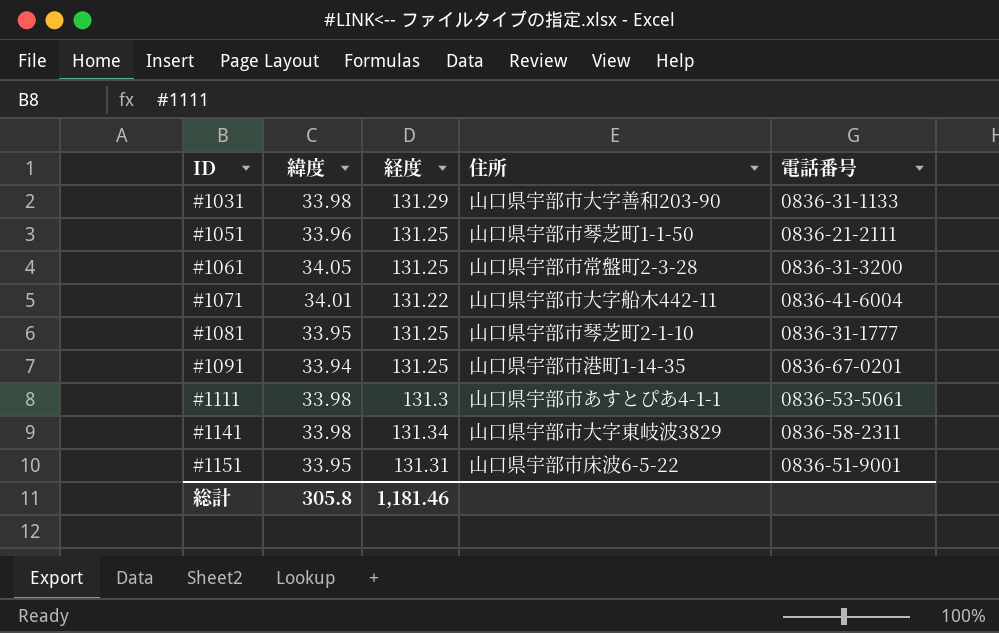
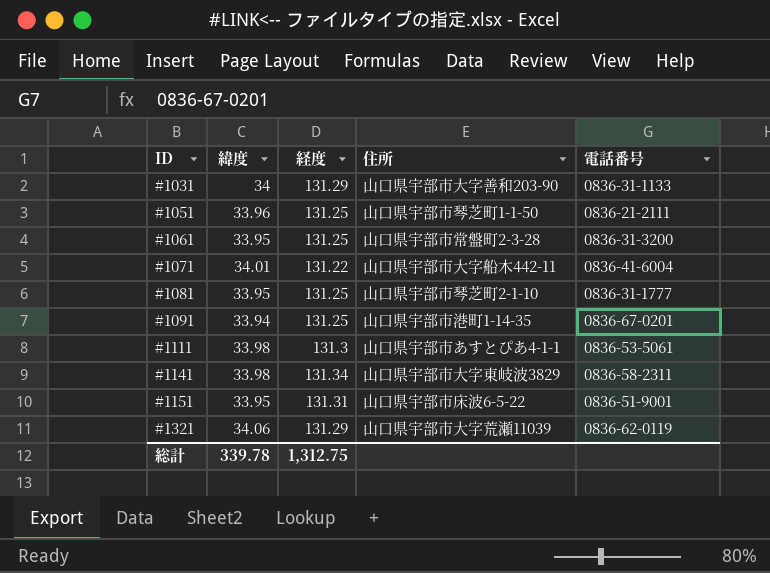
#1031 | 緯度: 33.98 -> 34
#1061 | 緯度: 34.05 -> 33.95
row #1321: none -> 34.06 | 131.29 | 山口県宇部市大字荒瀬11039 | 0836-62-0119
総計 | 緯度: 305.8 -> 339.78
総計 | 経度: 1,181.46 -> 1,312.75

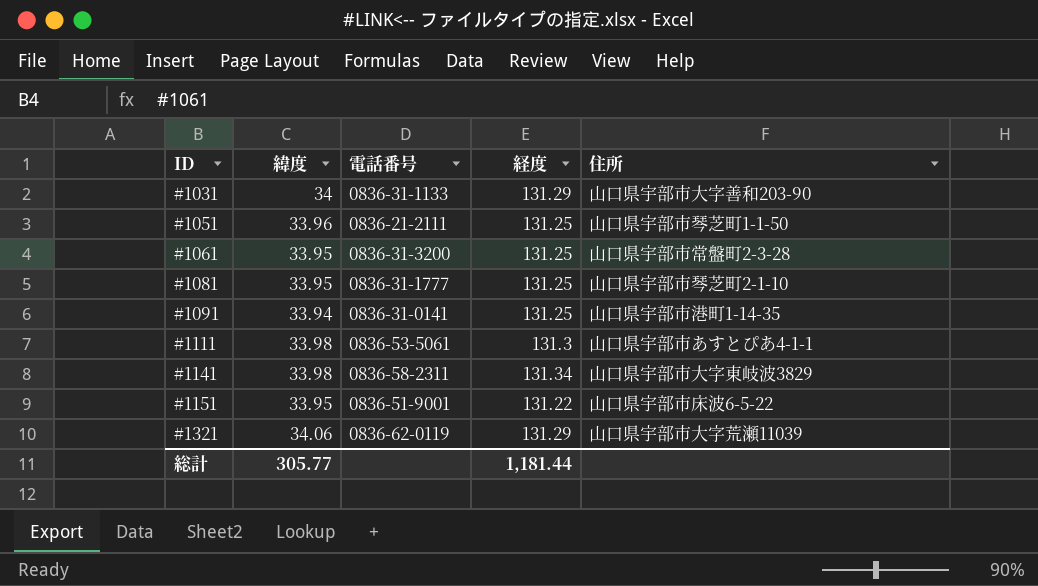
column 電話番号 | position: 5 -> 3
row #1071: 34.01 | 131.22 | 山口県宇部市大字船木442-11 | 0836-41-6004 -> none
#1091 | 電話番号: 0836-67-0201 -> 0836-31-0141
#1151 | 経度: 131.31 -> 131.22
総計 | 緯度: 339.78 -> 305.77
総計 | 経度: 1,312.75 -> 1,181.44

